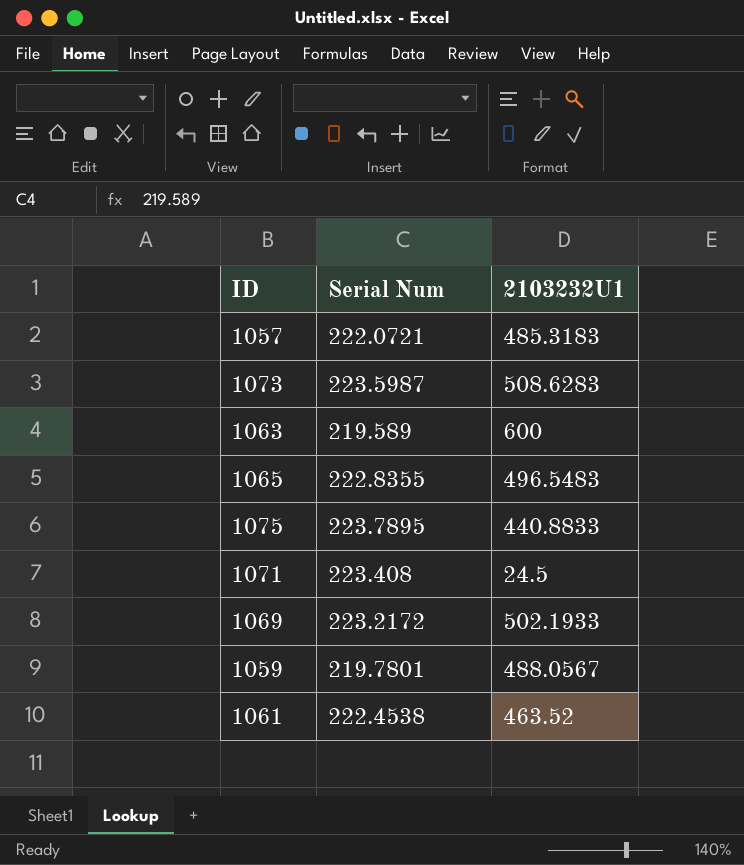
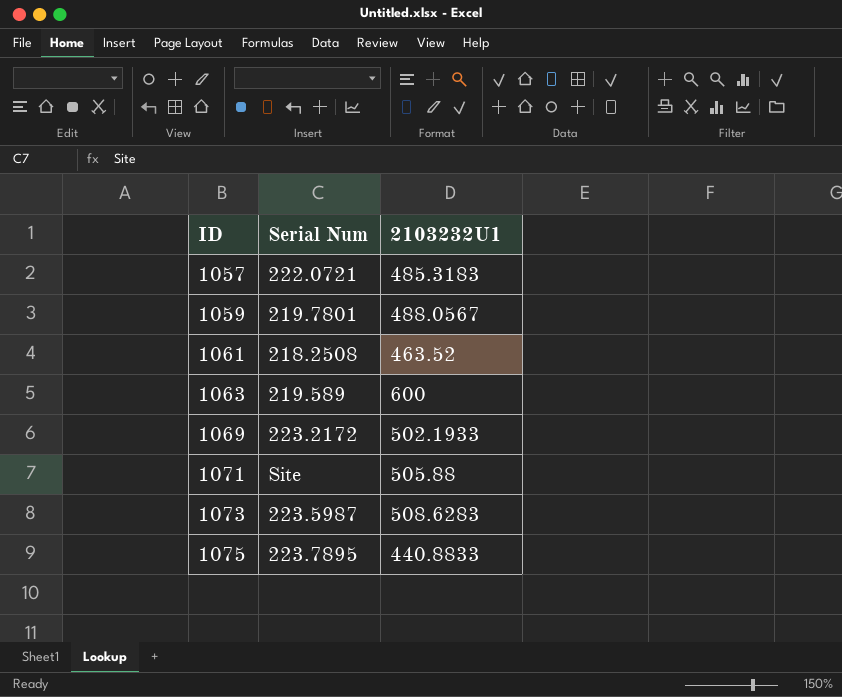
row order: none -> ID ascending
row 1065: 222.8355 | 496.5483 -> none
1061 | Serial Num: 222.4538 -> 218.2508
1071 | Serial Num: 223.408 -> Site
1071 | 2103232U1: 24.5 -> 505.88

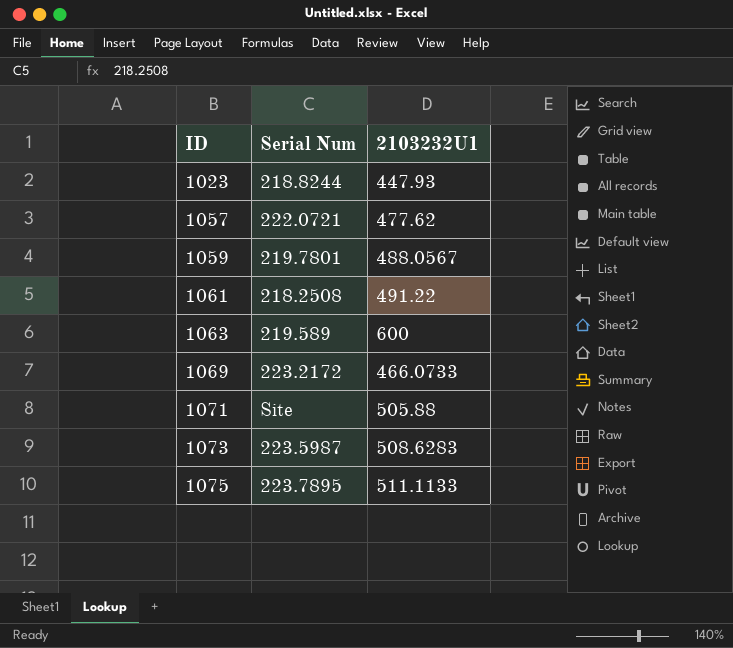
row 1023: none -> 218.8244 | 447.93
1057 | 2103232U1: 485.3183 -> 477.62
1061 | 2103232U1: 463.52 -> 491.22
1069 | 2103232U1: 502.1933 -> 466.0733
1075 | 2103232U1: 440.8833 -> 511.1133

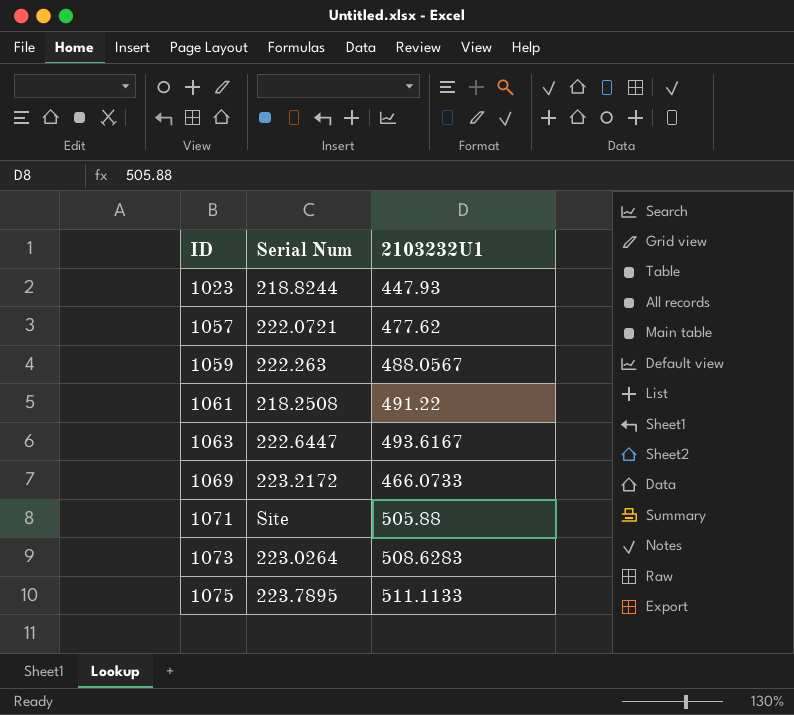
1059 | Serial Num: 219.7801 -> 222.263
1063 | Serial Num: 219.589 -> 222.6447
1063 | 2103232U1: 600 -> 493.6167
1073 | Serial Num: 223.5987 -> 223.0264

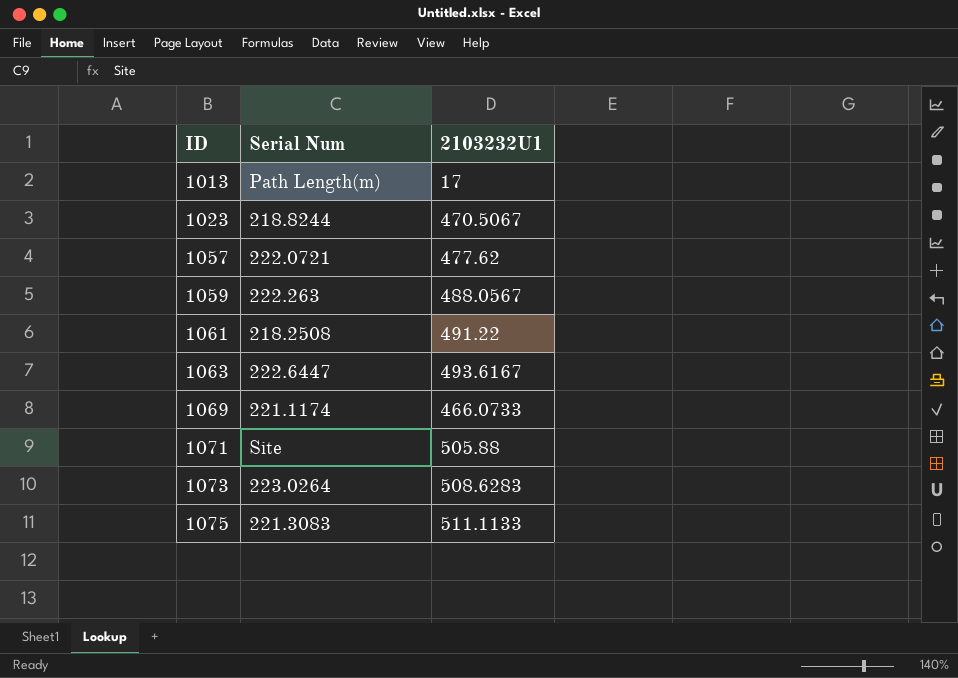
row 1013: none -> Path Length(m) | 17
1023 | 2103232U1: 447.93 -> 470.5067
1069 | Serial Num: 223.2172 -> 221.1174
1075 | Serial Num: 223.7895 -> 221.3083

